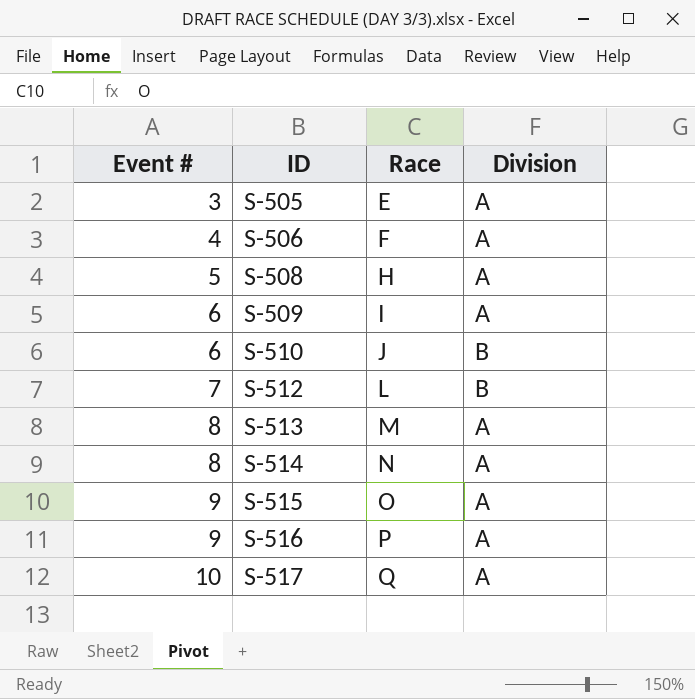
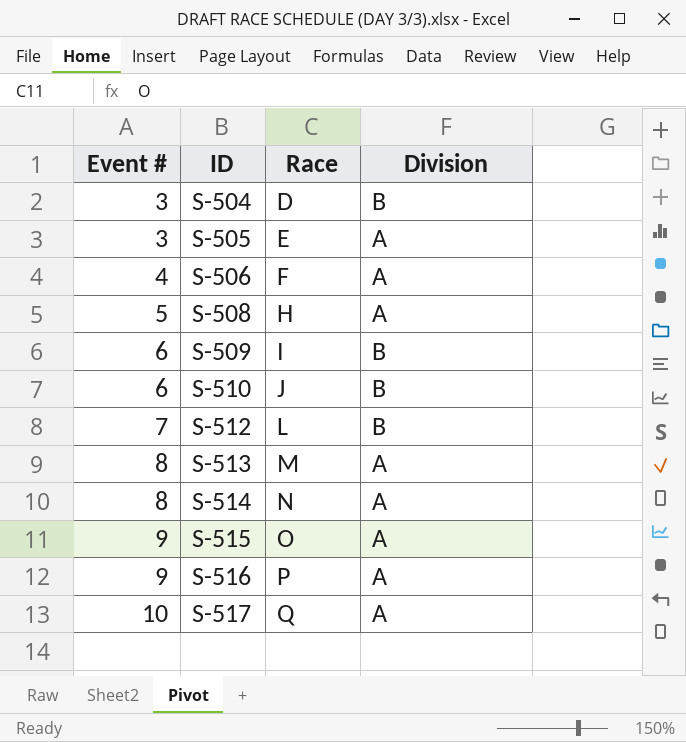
row S-504: none -> 3 | D | B
S-509 | Division: A -> B

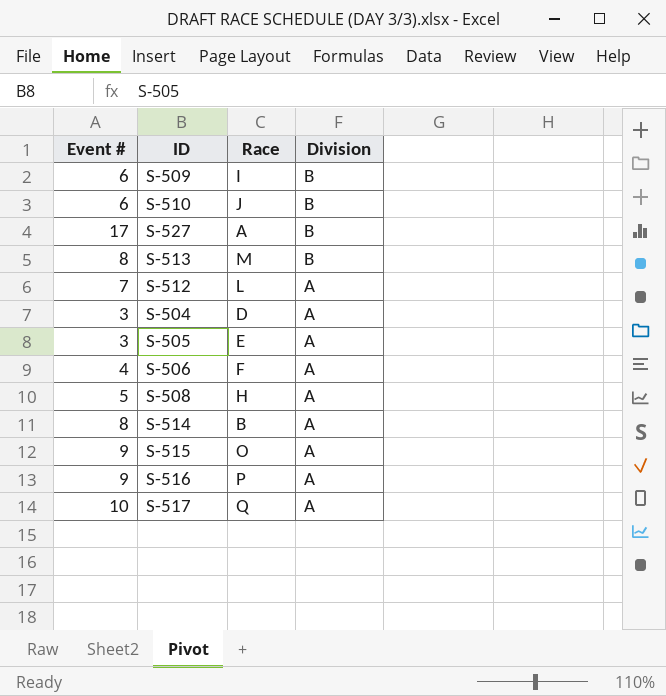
row order: Event # ascending -> Division descending
row S-527: none -> 17 | A | B
S-513 | Division: A -> B
S-512 | Division: B -> A
S-504 | Division: B -> A
S-514 | Race: N -> B

